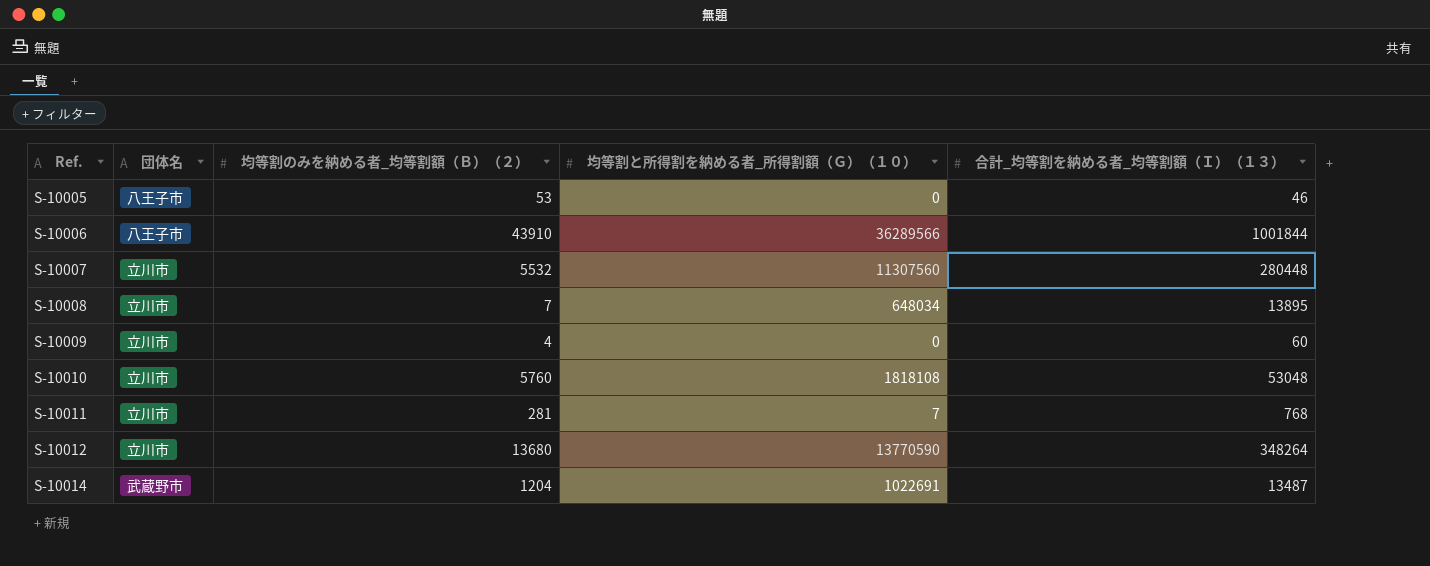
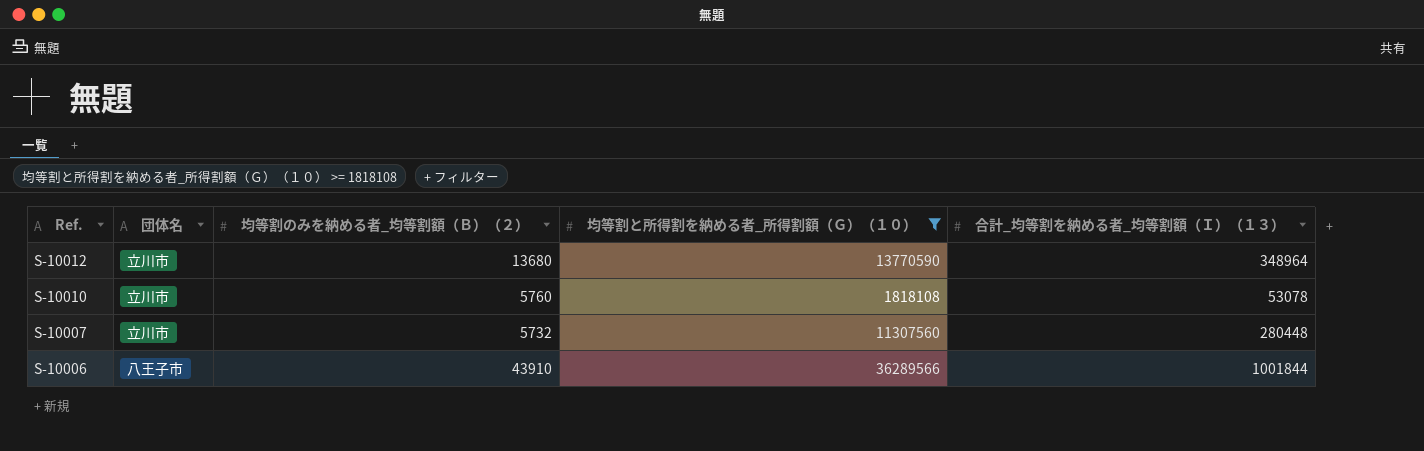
filter: none -> 均等割と所得割を納める者_所得割額（Ｇ）（１０） >= 1818108
row order: Ref. ascending -> Ref. descending
S-10012 | 合計_均等割を納める者_均等割額（Ｉ）（１３）: 348264 -> 348964
S-10010 | 合計_均等割を納める者_均等割額（Ｉ）（１３）: 53048 -> 53078
S-10007 | 均等割のみを納める者_均等割額（Ｂ）（２）: 5532 -> 5732

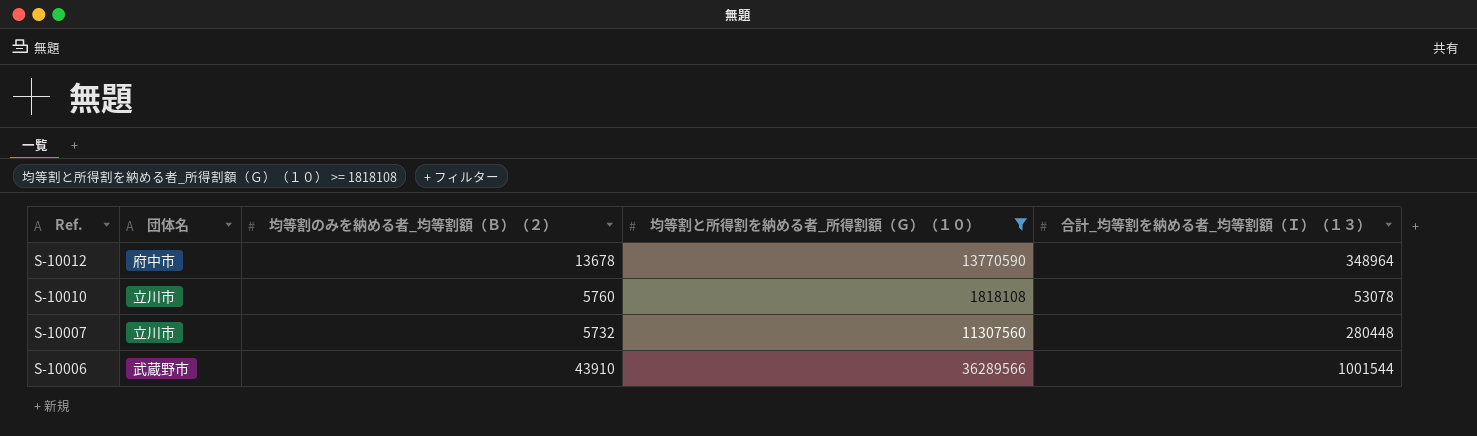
S-10012 | 団体名: 立川市 -> 府中市
S-10012 | 均等割のみを納める者_均等割額（Ｂ）（２）: 13680 -> 13678
S-10006 | 団体名: 八王子市 -> 武蔵野市
S-10006 | 合計_均等割を納める者_均等割額（Ｉ）（１３）: 1001844 -> 1001544

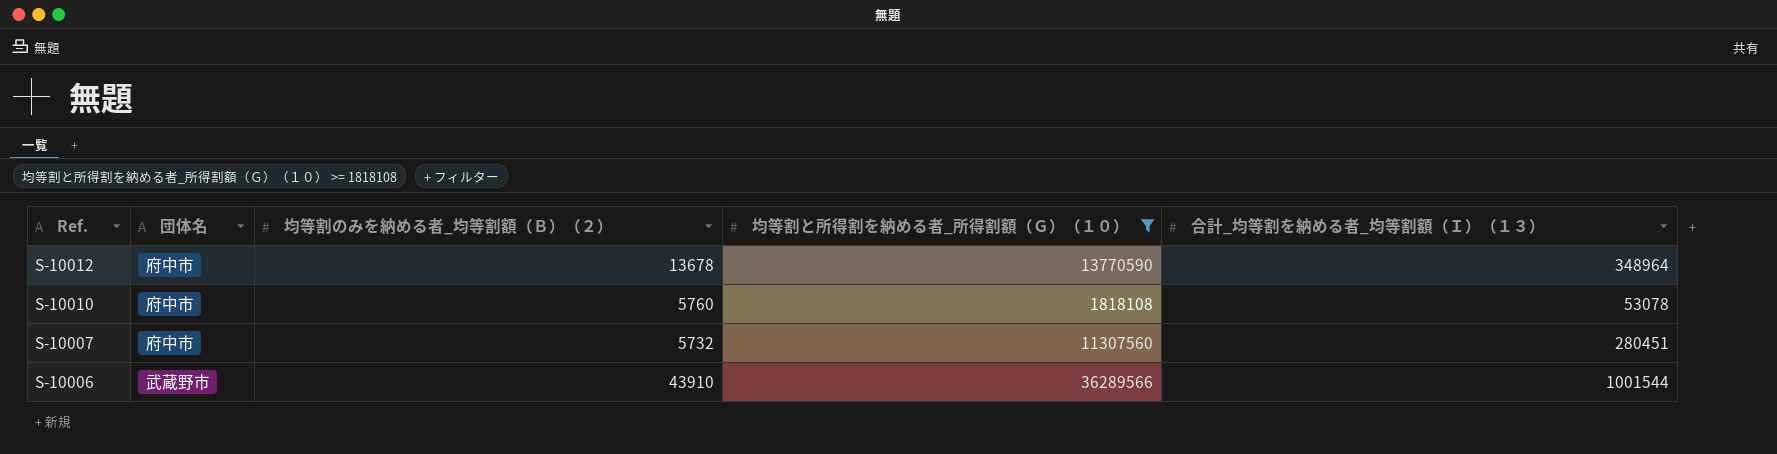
S-10010 | 団体名: 立川市 -> 府中市
S-10007 | 団体名: 立川市 -> 府中市
S-10007 | 合計_均等割を納める者_均等割額（Ｉ）（１３）: 280448 -> 280451

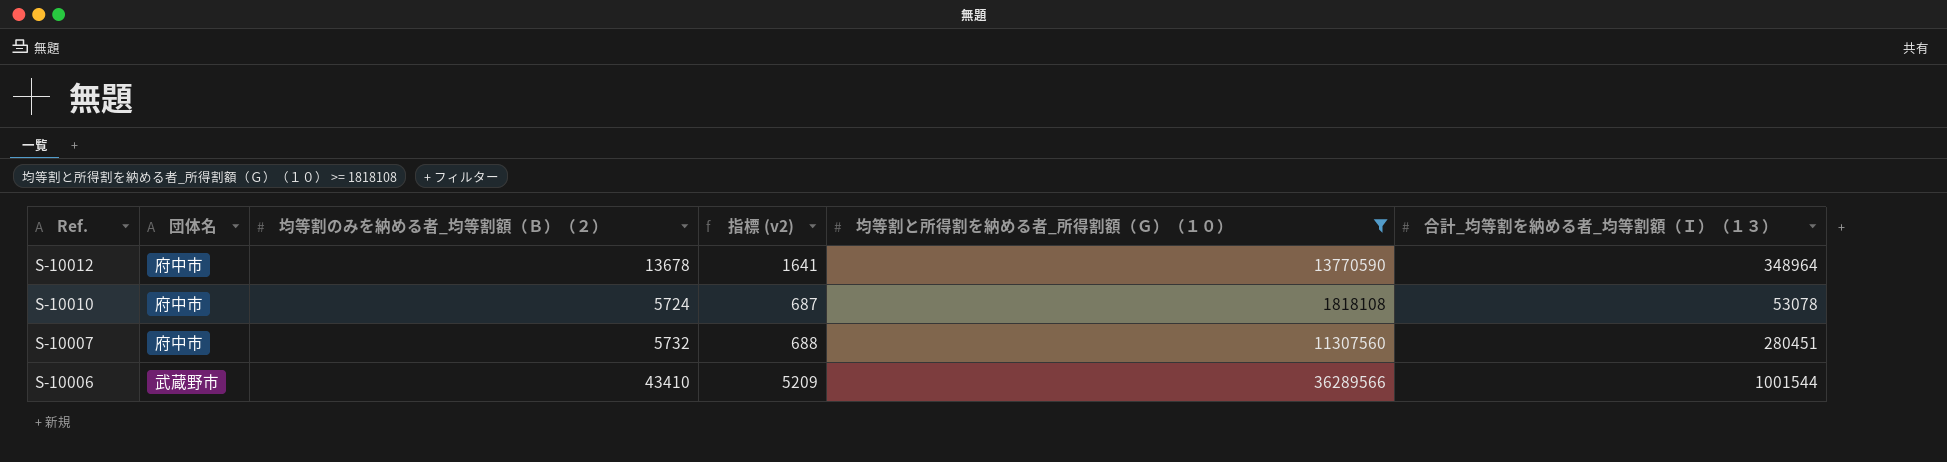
column 指標 (v2) | formula: none -> [均等割のみを納める者_均等割額（Ｂ）（２）] * 0.12
S-10010 | 均等割のみを納める者_均等割額（Ｂ）（２）: 5760 -> 5724
S-10006 | 均等割のみを納める者_均等割額（Ｂ）（２）: 43910 -> 43410

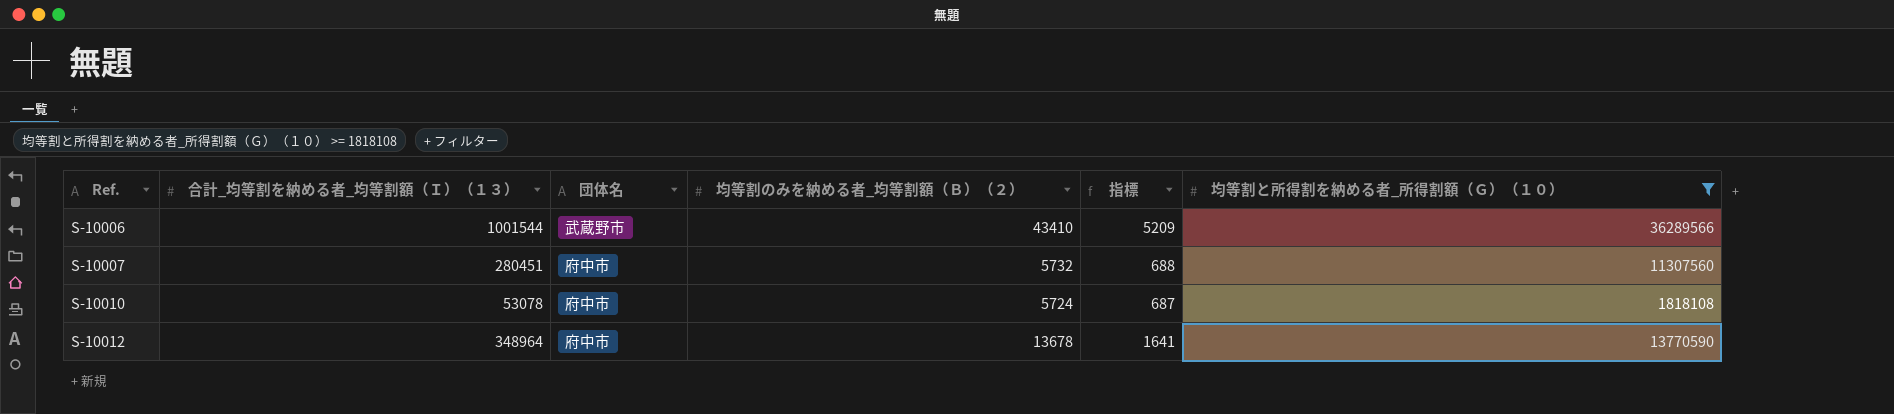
row order: Ref. descending -> Ref. ascending
column 合計_均等割を納める者_均等割額（Ｉ）（１３） | position: 6 -> 2
column name: 指標 (v2) -> 指標

